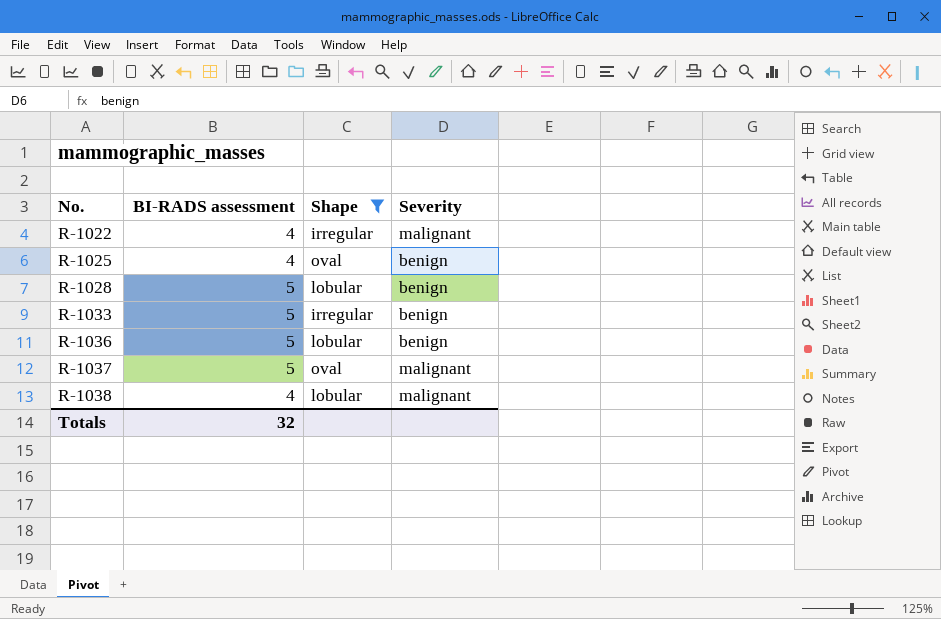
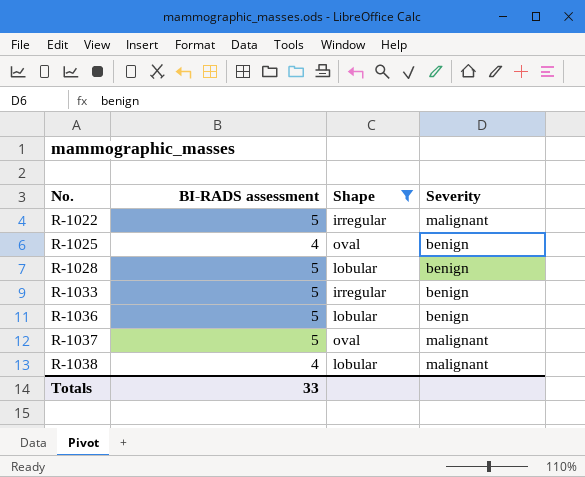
R-1022 | BI-RADS assessment: 4 -> 5
Totals | BI-RADS assessment: 32 -> 33

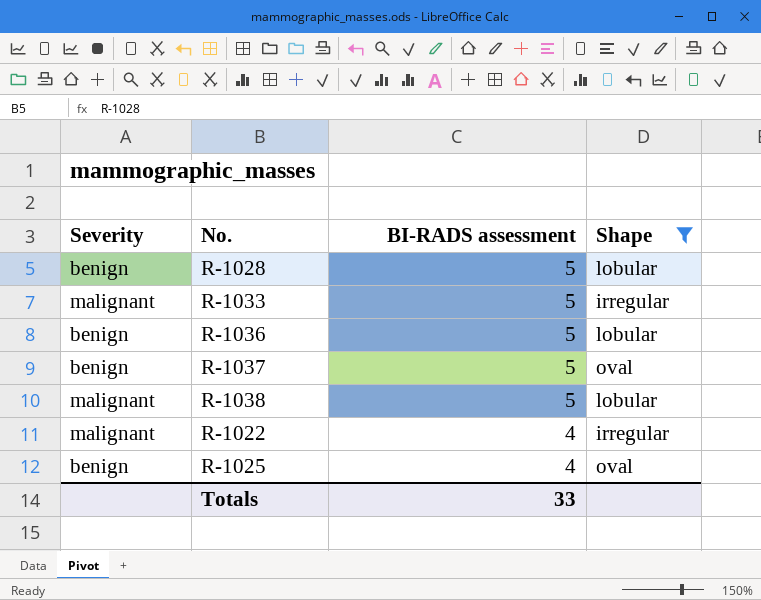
row order: No. ascending -> BI-RADS assessment descending
column Severity | position: 4 -> 1
R-1033 | Severity: benign -> malignant
R-1037 | Severity: malignant -> benign
R-1038 | BI-RADS assessment: 4 -> 5
R-1022 | BI-RADS assessment: 5 -> 4

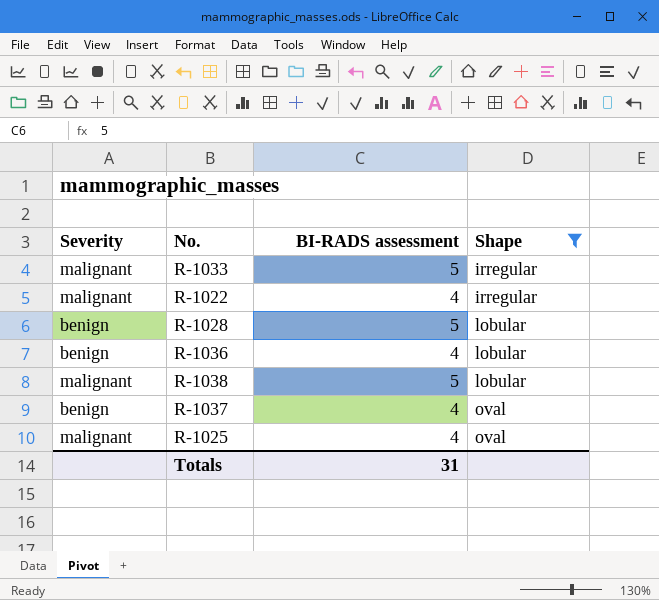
row order: BI-RADS assessment descending -> Shape ascending
R-1036 | BI-RADS assessment: 5 -> 4
R-1037 | BI-RADS assessment: 5 -> 4
R-1025 | Severity: benign -> malignant
Totals | BI-RADS assessment: 33 -> 31

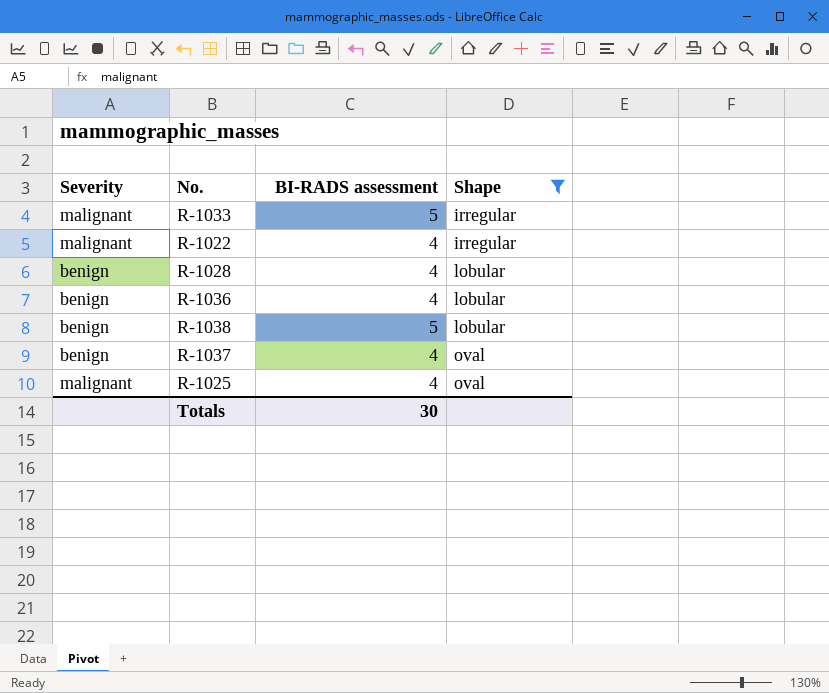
R-1028 | BI-RADS assessment: 5 -> 4
R-1038 | Severity: malignant -> benign
Totals | BI-RADS assessment: 31 -> 30

